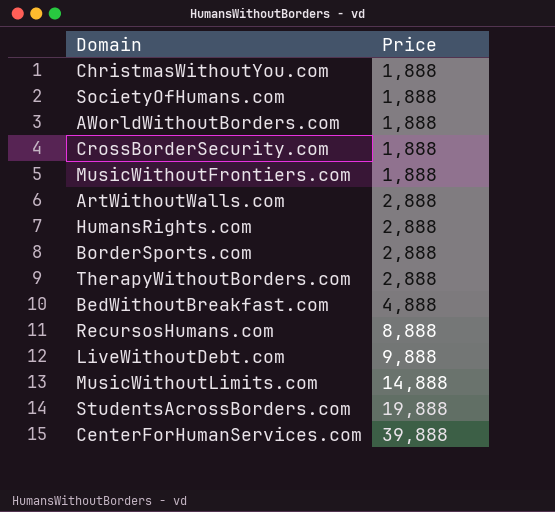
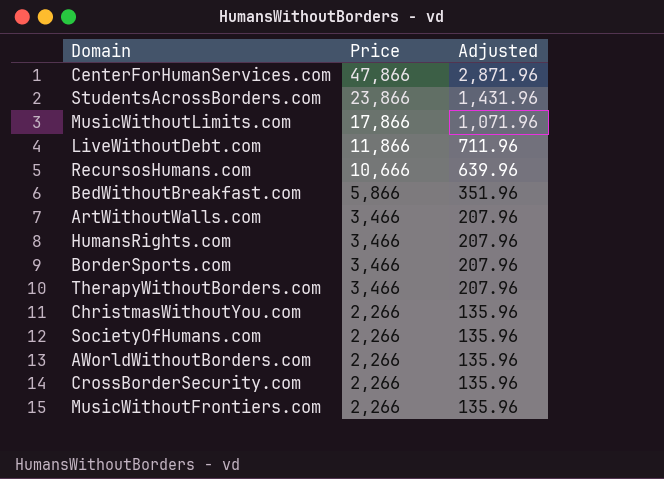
row order: Price ascending -> Price descending
column Adjusted | formula: none -> [Price] * 0.06
CenterForHumanServices.com | Price: 39,888 -> 47,866
StudentsAcrossBorders.com | Price: 19,888 -> 23,866
MusicWithoutLimits.com | Price: 14,888 -> 17,866
LiveWithoutDebt.com | Price: 9,888 -> 11,866
RecursosHumans.com | Price: 8,888 -> 10,666
BedWithoutBreakfast.com | Price: 4,888 -> 5,866
ArtWithoutWalls.com | Price: 2,888 -> 3,466
HumansRights.com | Price: 2,888 -> 3,466
BorderSports.com | Price: 2,888 -> 3,466
TherapyWithoutBorders.com | Price: 2,888 -> 3,466
ChristmasWithoutYou.com | Price: 1,888 -> 2,266
SocietyOfHumans.com | Price: 1,888 -> 2,266
AWorldWithoutBorders.com | Price: 1,888 -> 2,266
CrossBorderSecurity.com | Price: 1,888 -> 2,266
MusicWithoutFrontiers.com | Price: 1,888 -> 2,266

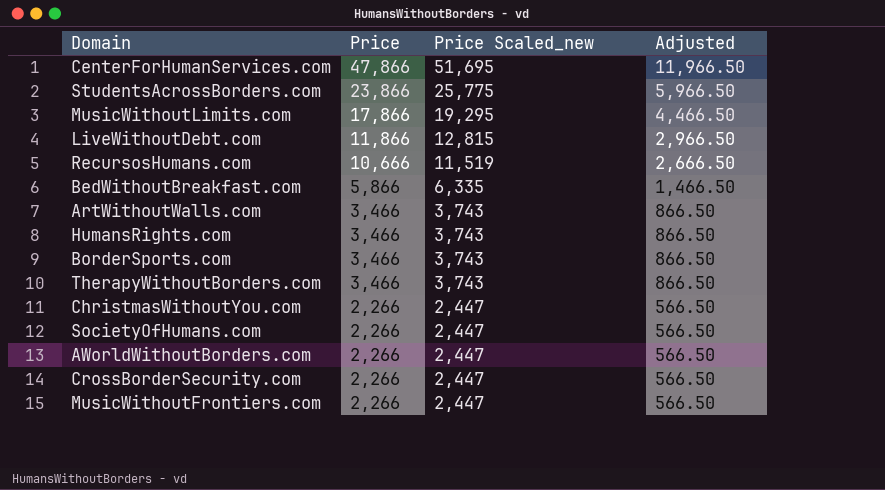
column Price Scaled_new | formula: none -> [Price] * 1.08
column Adjusted | formula: [Price] * 0.06 -> [Price] * 0.25

